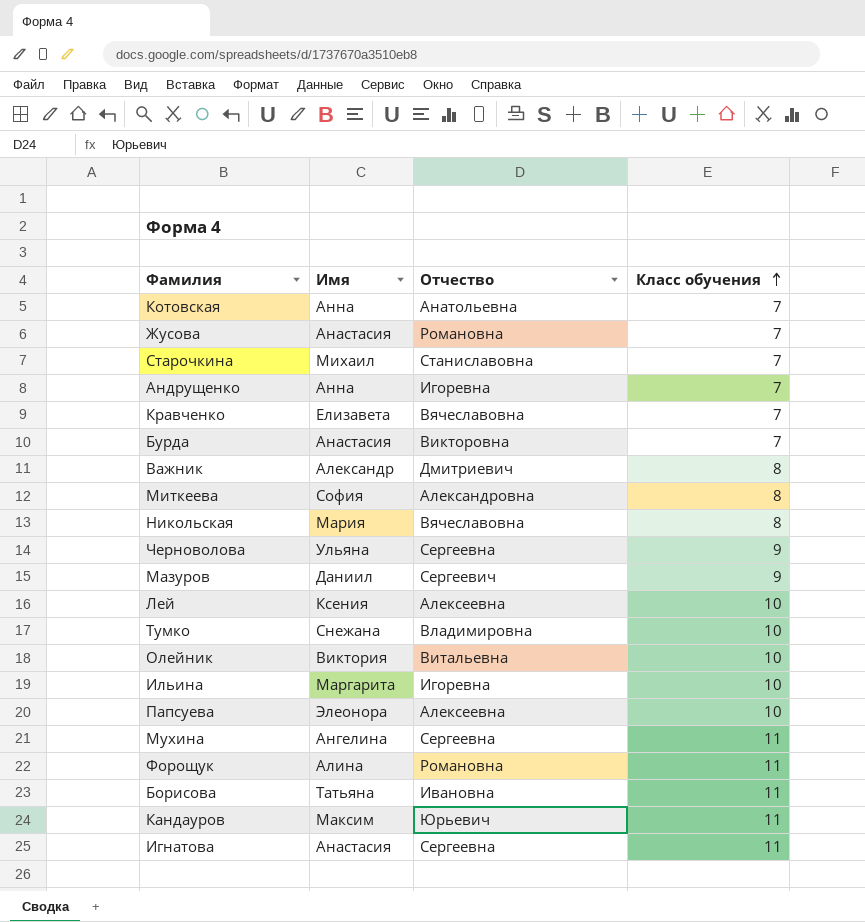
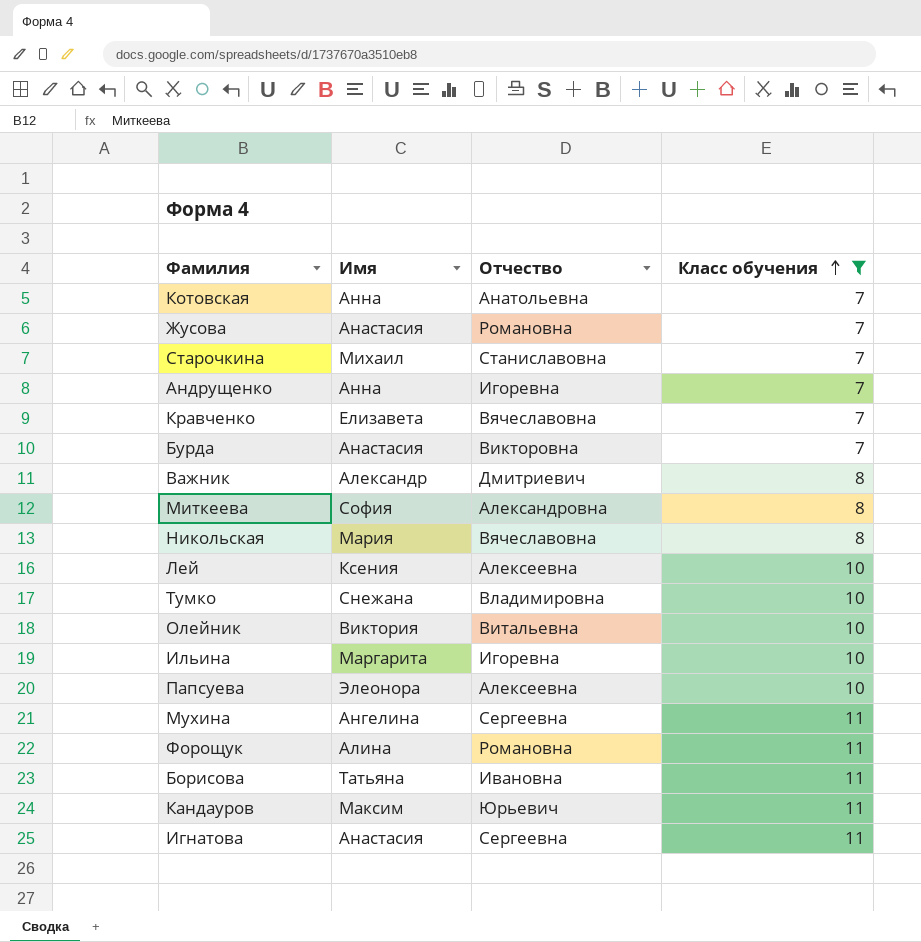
filter: none -> Класс обучения != 9

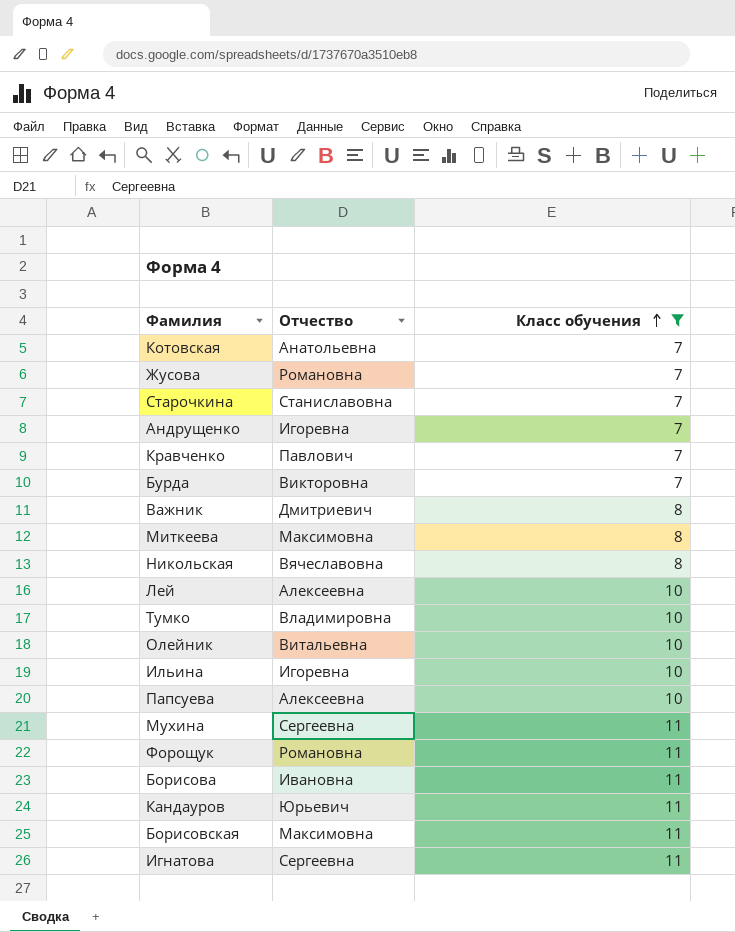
column Имя | position: 2 -> none
Кравченко | Отчество: Вячеславовна -> Павлович
Миткеева | Отчество: Александровна -> Максимовна
row Борисовская: none -> Максимовна | 11

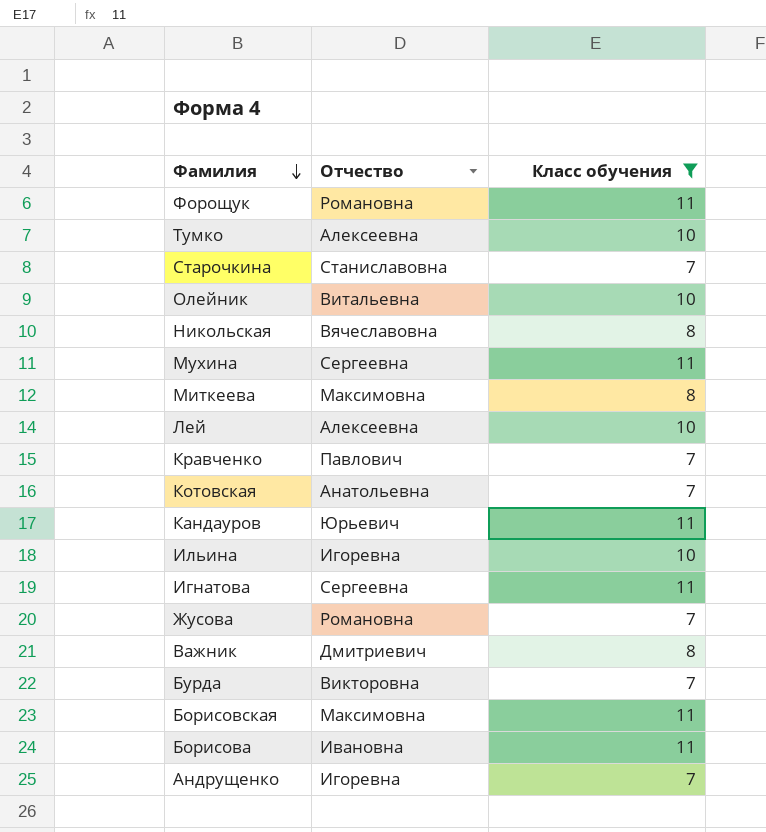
row order: Класс обучения ascending -> Фамилия descending
row Папсуева: Алексеевна | 10 -> none
Тумко | Отчество: Владимировна -> Алексеевна

